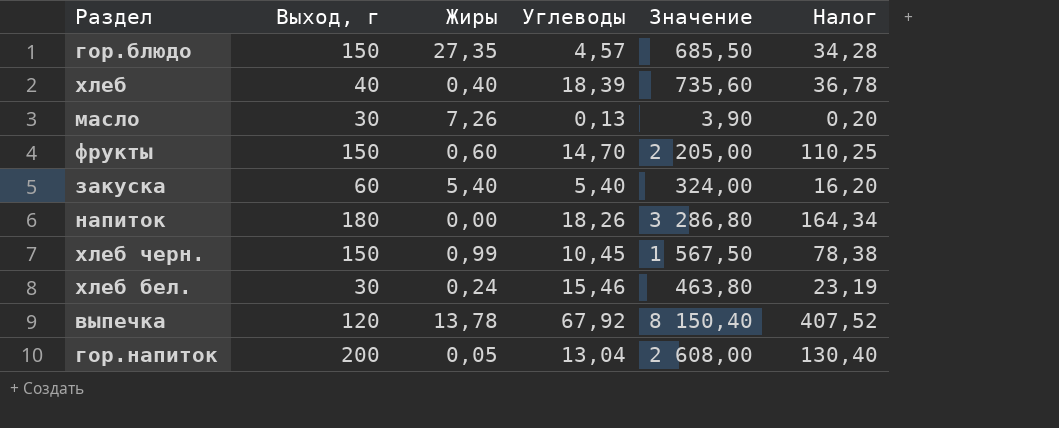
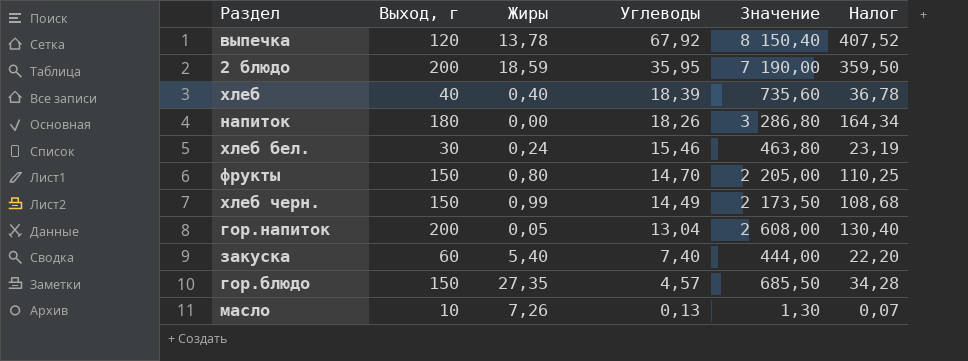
row order: none -> Углеводы descending
row 2 блюдо: none -> 200 | 18,59 | 35,95 | 7 190,00 | 359,50
фрукты | Жиры: 0,60 -> 0,80
хлеб черн. | Углеводы: 10,45 -> 14,49
хлеб черн. | Значение: 1 567,50 -> 2 173,50
хлеб черн. | Налог: 78,38 -> 108,68
закуска | Углеводы: 5,40 -> 7,40
закуска | Значение: 324,00 -> 444,00
закуска | Налог: 16,20 -> 22,20
масло | Выход, г: 30 -> 10
масло | Значение: 3,90 -> 1,30
масло | Налог: 0,20 -> 0,07

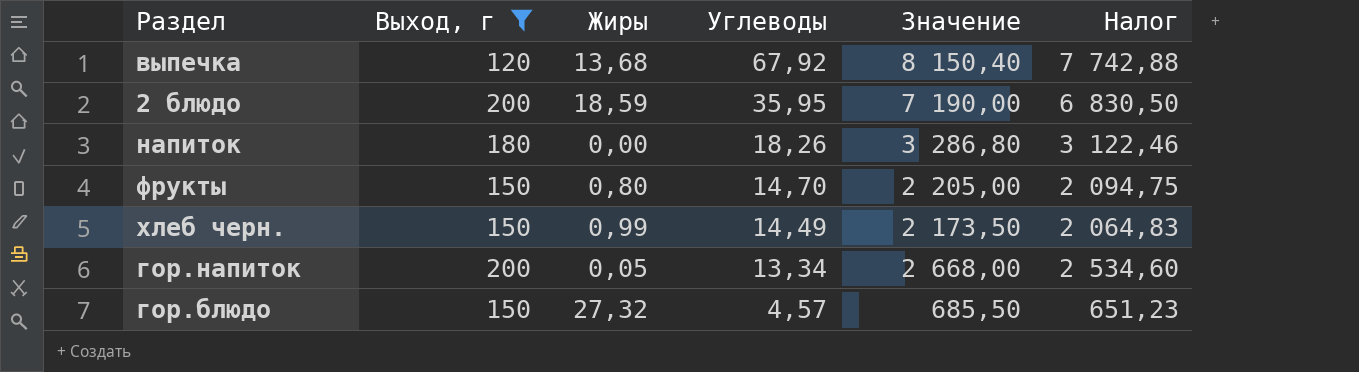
filter: none -> Выход, г >= 120
column Налог | formula: [Значение] * 0,05 -> [Значение] * 0,95
выпечка | Жиры: 13,78 -> 13,68
гор.напиток | Углеводы: 13,04 -> 13,34
гор.напиток | Значение: 2 608,00 -> 2 668,00
гор.блюдо | Жиры: 27,35 -> 27,32

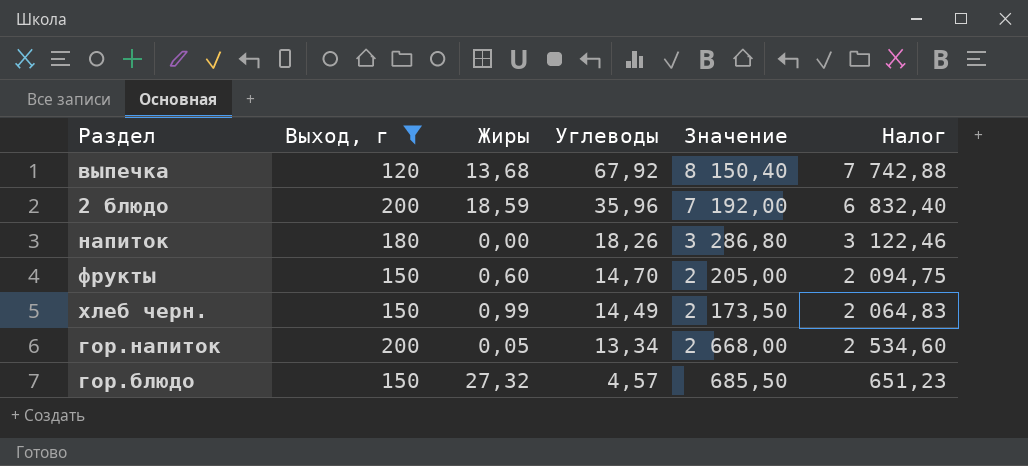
2 блюдо | Углеводы: 35,95 -> 35,96
2 блюдо | Значение: 7 190,00 -> 7 192,00
2 блюдо | Налог: 6 830,50 -> 6 832,40
фрукты | Жиры: 0,80 -> 0,60

